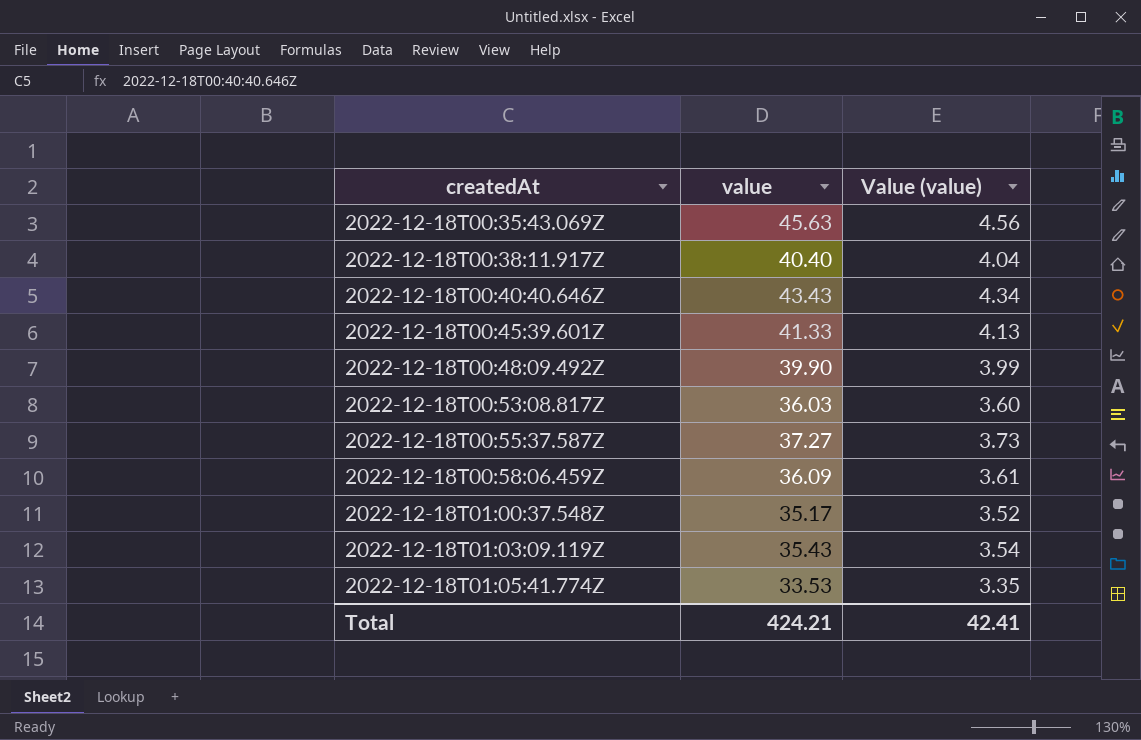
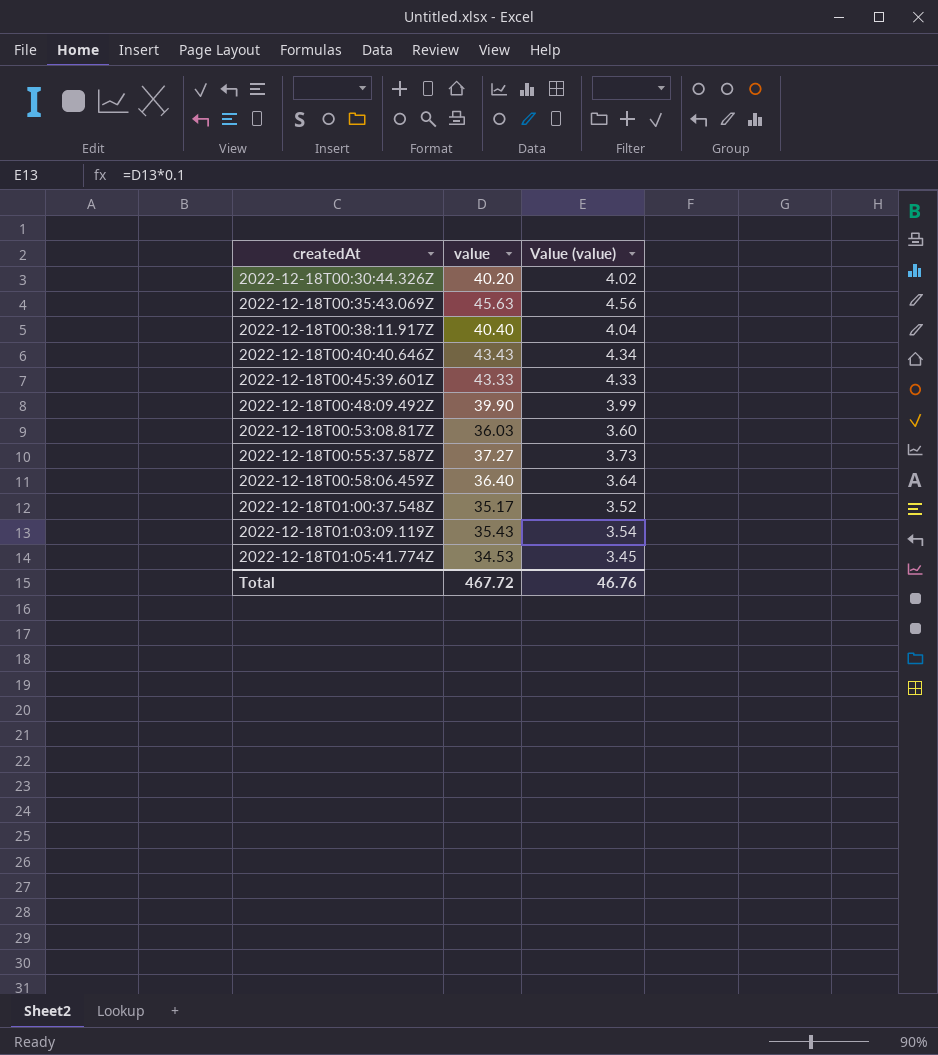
row 2022-12-18T00:30:44.326Z: none -> 40.20 | 4.02
2022-12-18T00:45:39.601Z | value: 41.33 -> 43.33
2022-12-18T00:45:39.601Z | Value (value): 4.13 -> 4.33
2022-12-18T00:58:06.459Z | value: 36.09 -> 36.40
2022-12-18T00:58:06.459Z | Value (value): 3.61 -> 3.64
2022-12-18T01:05:41.774Z | value: 33.53 -> 34.53
2022-12-18T01:05:41.774Z | Value (value): 3.35 -> 3.45
Total | value: 424.21 -> 467.72
Total | Value (value): 42.41 -> 46.76

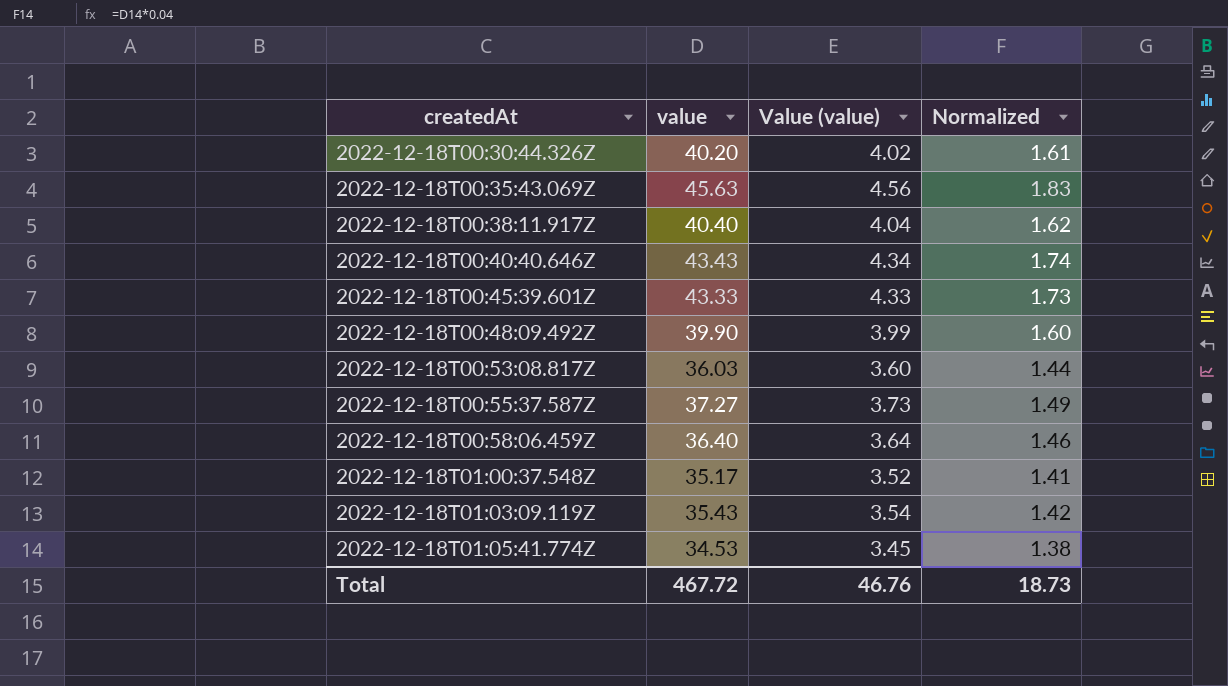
column Normalized | formula: none -> [value] * 0.04

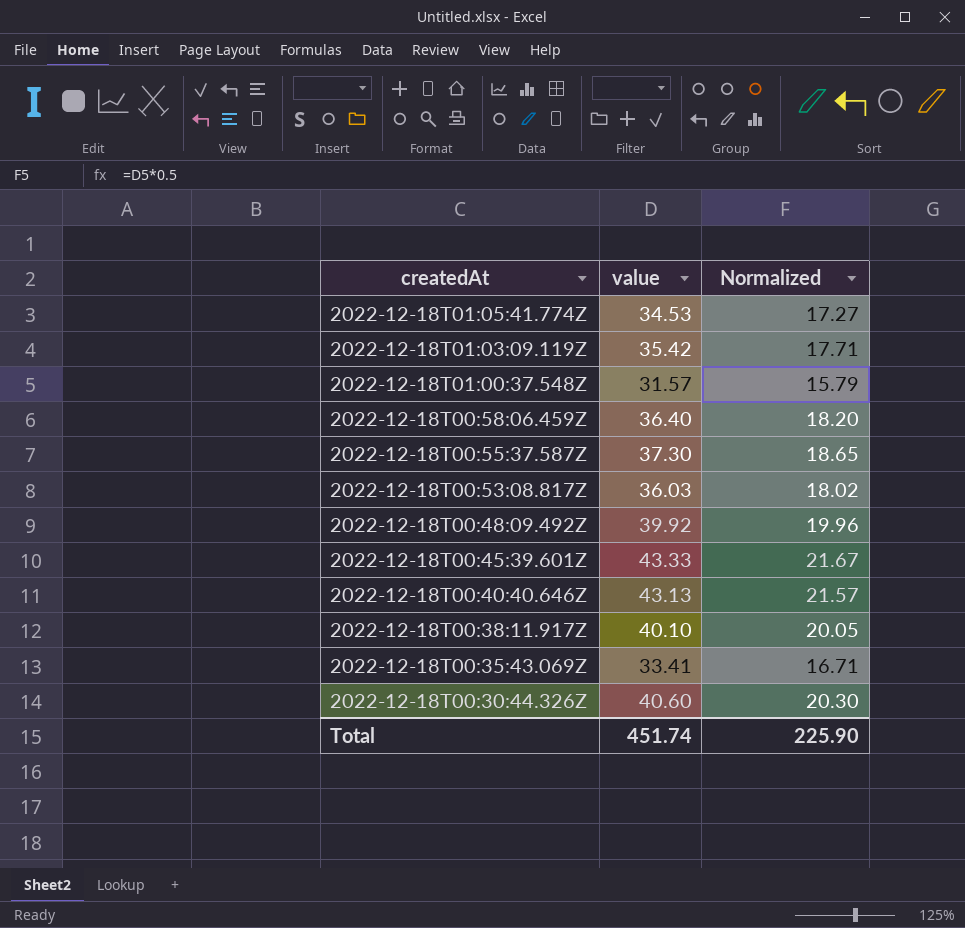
row order: createdAt ascending -> createdAt descending
column Value (value) | formula: [value] * 0.1 -> none
column Normalized | formula: [value] * 0.04 -> [value] * 0.5
2022-12-18T01:03:09.119Z | value: 35.43 -> 35.42
2022-12-18T01:00:37.548Z | value: 35.17 -> 31.57
2022-12-18T00:55:37.587Z | value: 37.27 -> 37.30
2022-12-18T00:48:09.492Z | value: 39.90 -> 39.92
2022-12-18T00:40:40.646Z | value: 43.43 -> 43.13
2022-12-18T00:38:11.917Z | value: 40.40 -> 40.10
2022-12-18T00:35:43.069Z | value: 45.63 -> 33.41
2022-12-18T00:30:44.326Z | value: 40.20 -> 40.60
Total | value: 467.72 -> 451.74
Total | Normalized: 18.73 -> 225.90

